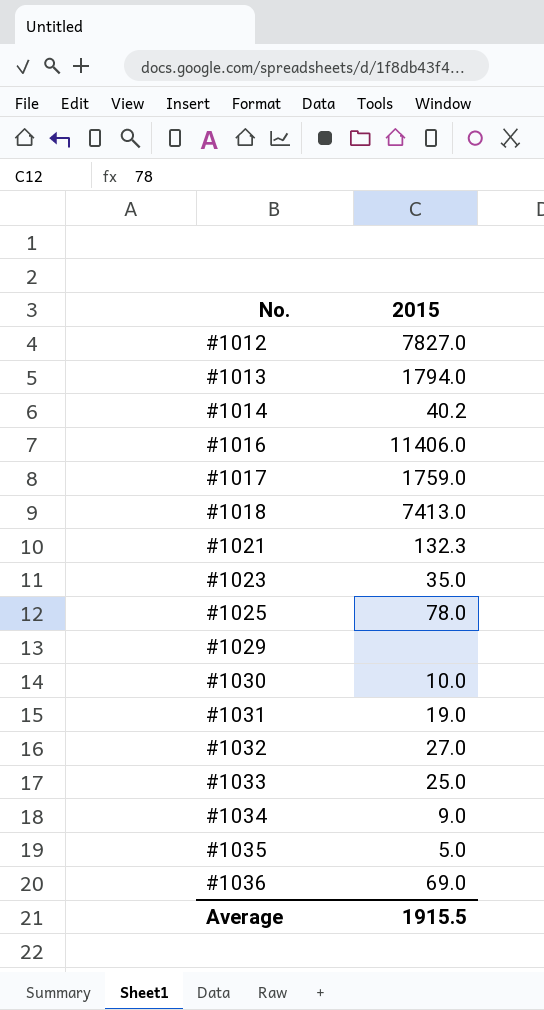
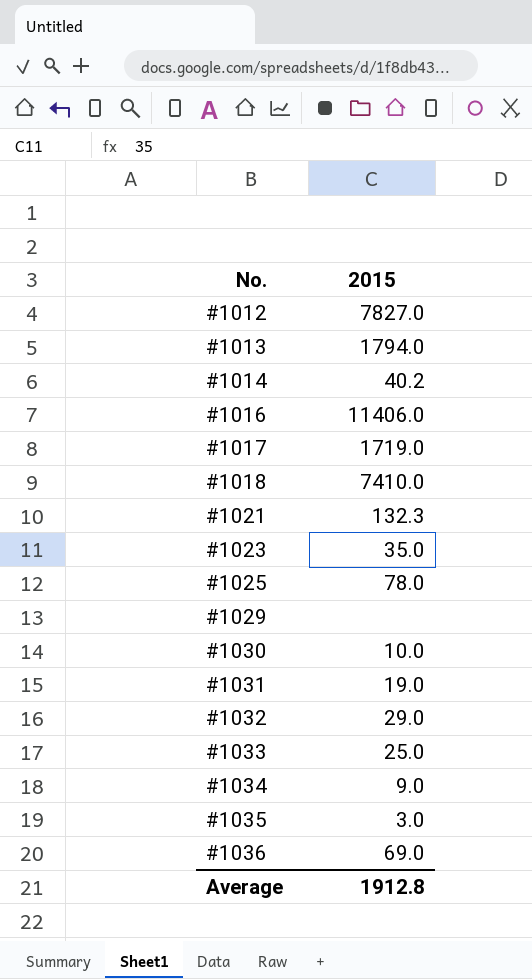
#1017 | 2015: 1759.0 -> 1719.0
#1018 | 2015: 7413.0 -> 7410.0
#1032 | 2015: 27.0 -> 29.0
#1035 | 2015: 5.0 -> 3.0
Average | 2015: 1915.5 -> 1912.8

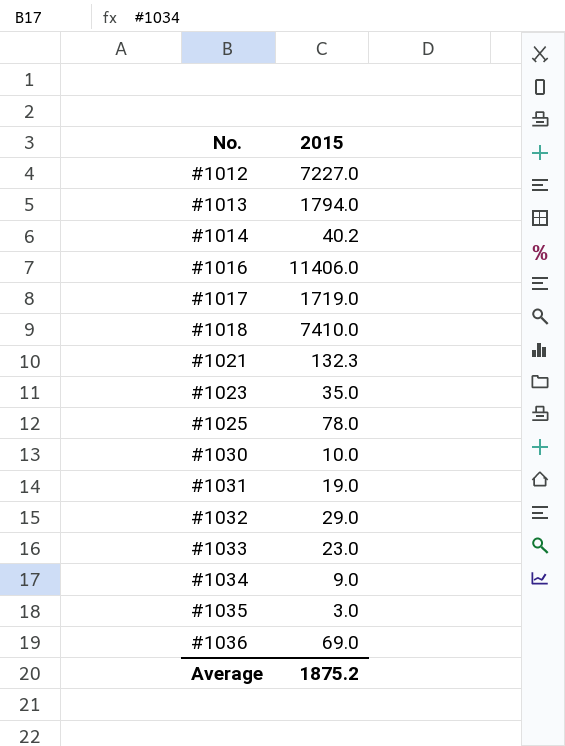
row #1029: none -> none
#1012 | 2015: 7827.0 -> 7227.0
#1033 | 2015: 25.0 -> 23.0
Average | 2015: 1912.8 -> 1875.2

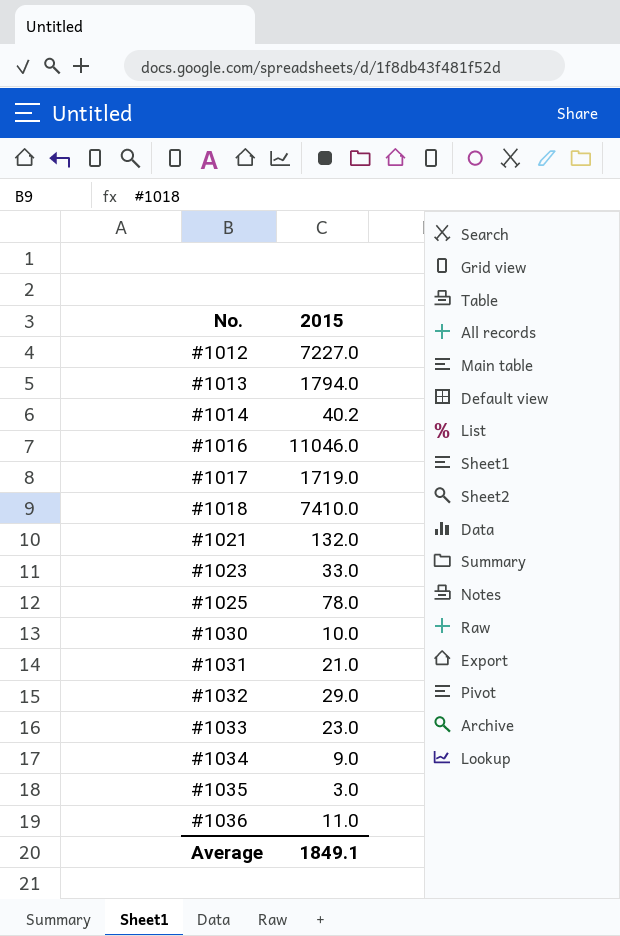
#1016 | 2015: 11406.0 -> 11046.0
#1021 | 2015: 132.3 -> 132.0
#1023 | 2015: 35.0 -> 33.0
#1031 | 2015: 19.0 -> 21.0
#1036 | 2015: 69.0 -> 11.0
Average | 2015: 1875.2 -> 1849.1

